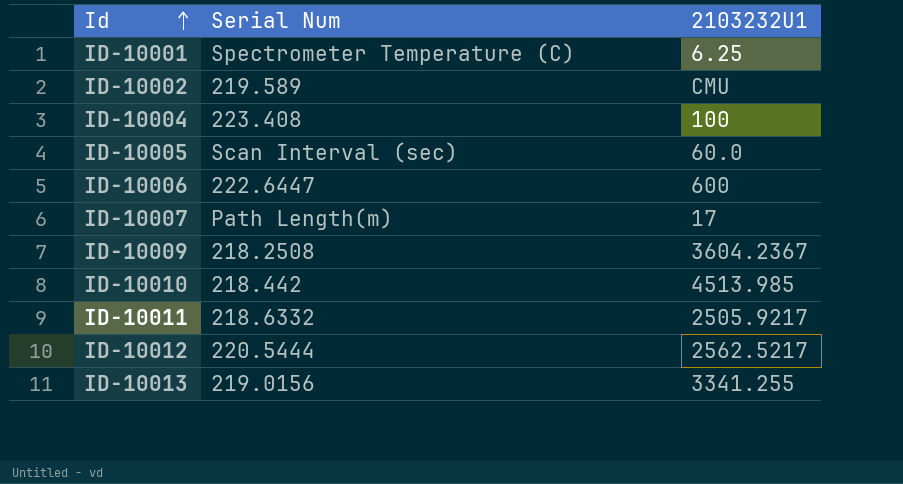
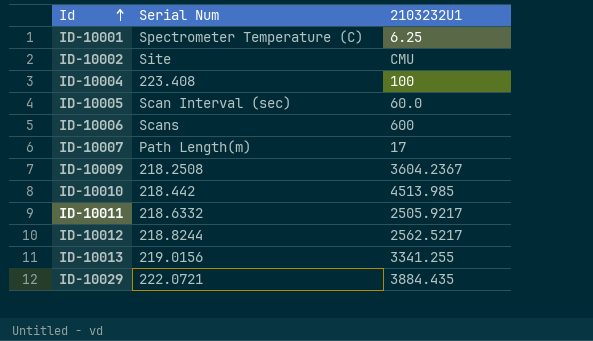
ID-10002 | Serial Num: 219.589 -> Site
ID-10006 | Serial Num: 222.6447 -> Scans
ID-10012 | Serial Num: 220.5444 -> 218.8244
row ID-10029: none -> 222.0721 | 3884.435

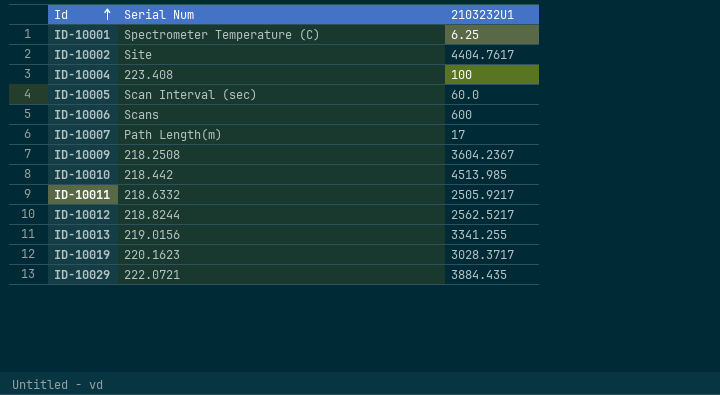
ID-10002 | 2103232U1: CMU -> 4404.7617
row ID-10019: none -> 220.1623 | 3028.3717

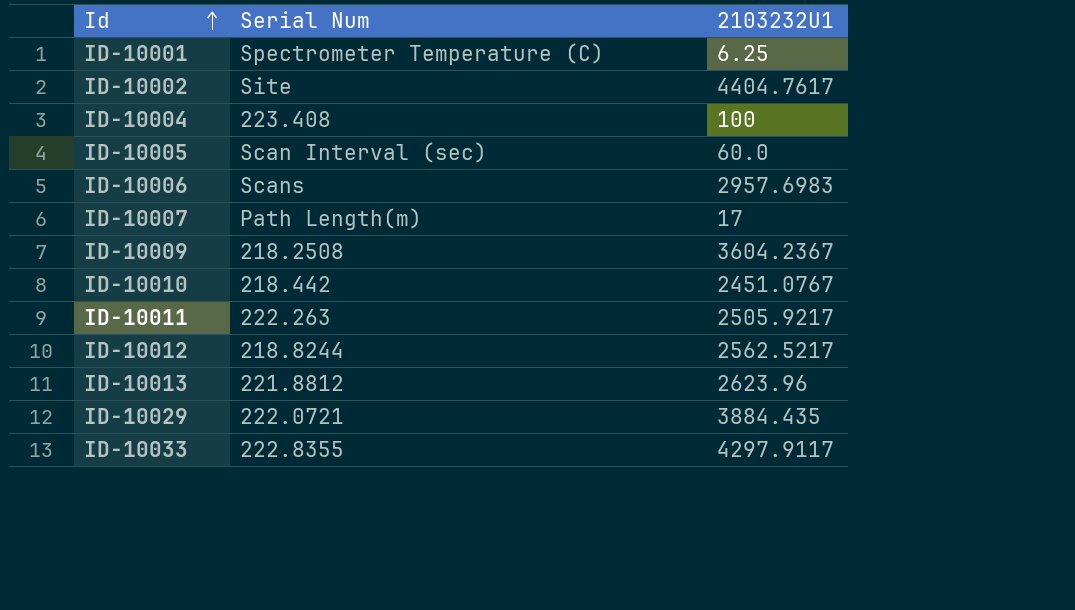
row ID-10019: 220.1623 | 3028.3717 -> none
ID-10006 | 2103232U1: 600 -> 2957.6983
ID-10010 | 2103232U1: 4513.985 -> 2451.0767
ID-10011 | Serial Num: 218.6332 -> 222.263
ID-10013 | Serial Num: 219.0156 -> 221.8812
ID-10013 | 2103232U1: 3341.255 -> 2623.96
row ID-10033: none -> 222.8355 | 4297.9117

